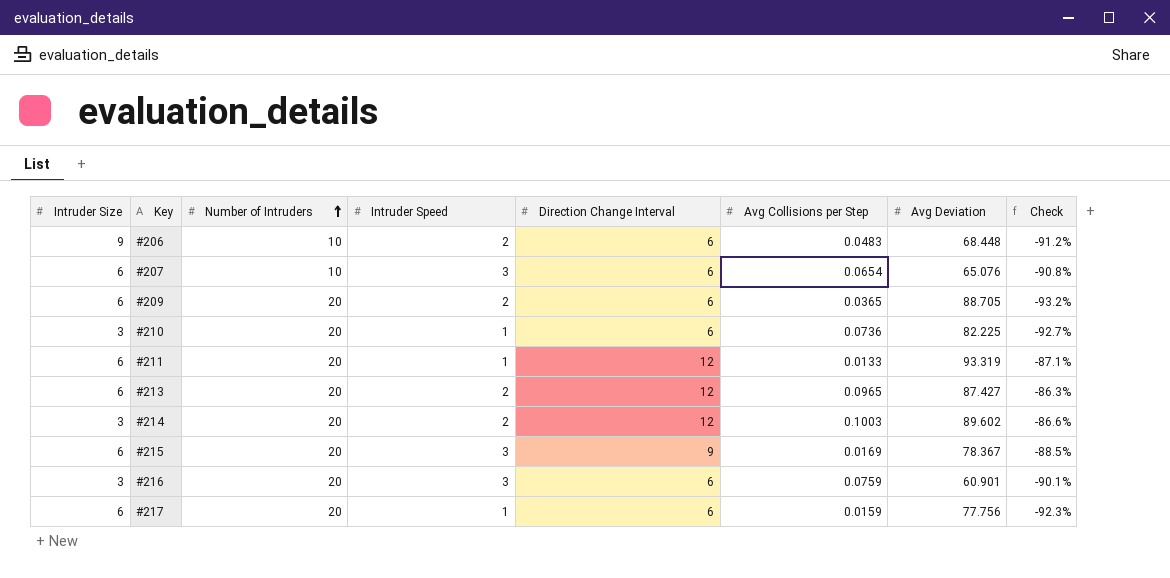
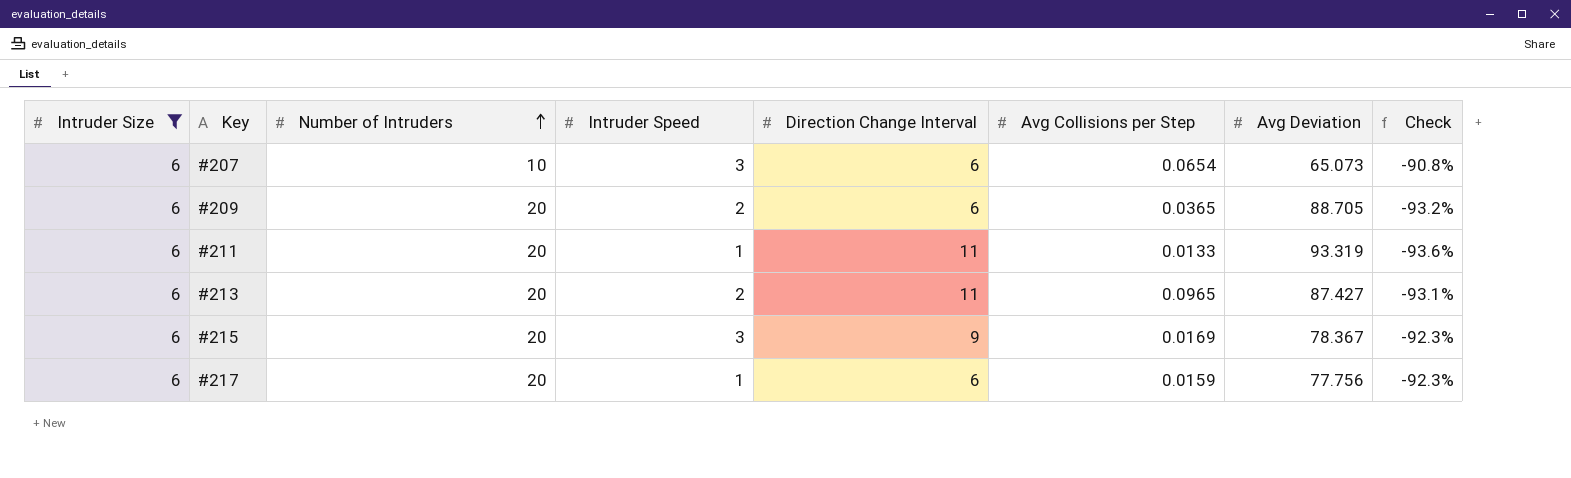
filter: none -> Intruder Size = 6
column Check | formula: ([Direction Change Interval] - [Avg Deviation]) / [Avg Deviation] -> ([Intruder Size] - [Avg Deviation]) / [Avg Deviation]
#207 | Avg Deviation: 65.076 -> 65.073
#211 | Direction Change Interval: 12 -> 11
#213 | Direction Change Interval: 12 -> 11

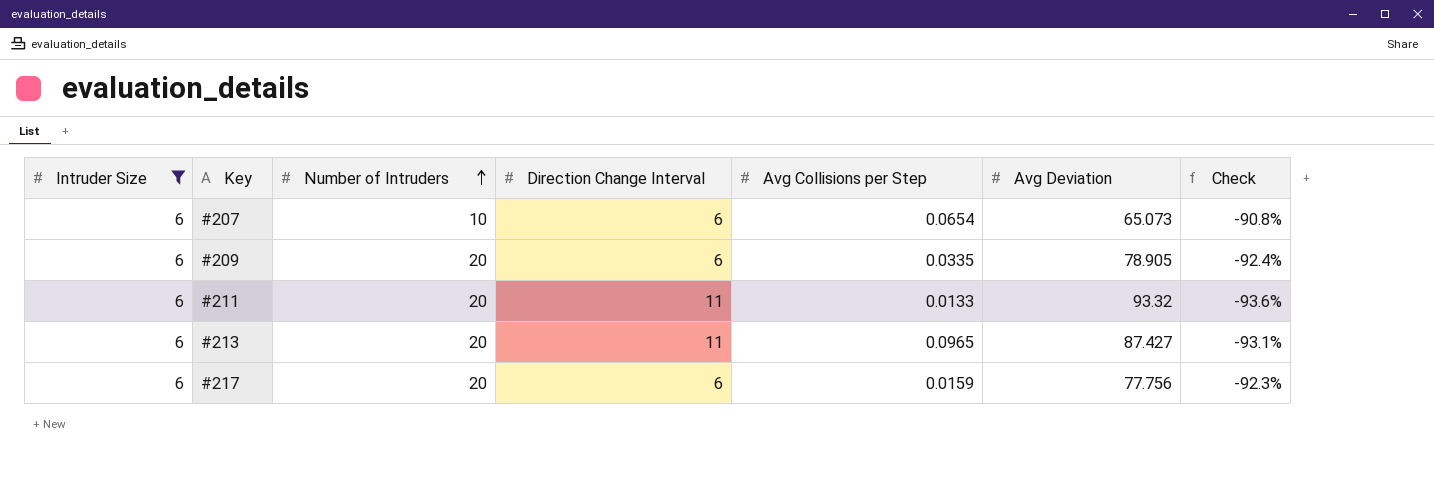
column Intruder Speed | position: 4 -> none
row #215: 6 | 20 | 3 | 9 | 0.0169 | 78.367 | -92.3% -> none
#209 | Avg Collisions per Step: 0.0365 -> 0.0335
#209 | Avg Deviation: 88.705 -> 78.905
#209 | Check: -93.2% -> -92.4%
#211 | Avg Deviation: 93.319 -> 93.32

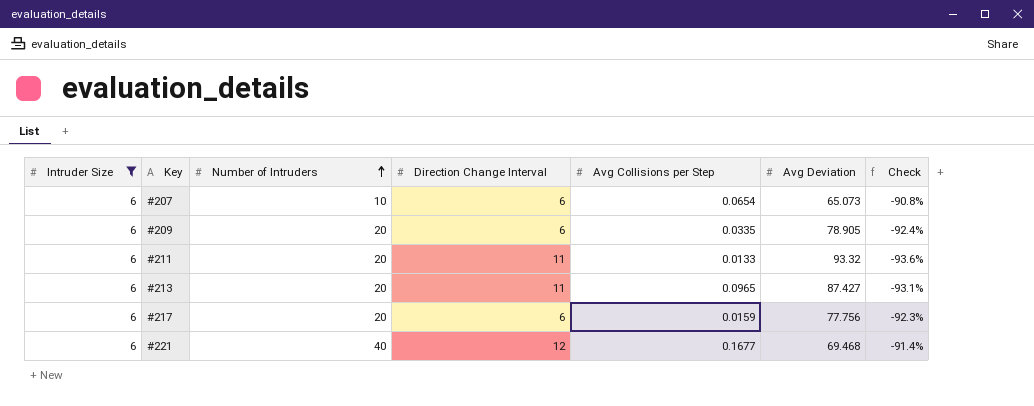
row #221: none -> 6 | 40 | 12 | 0.1677 | 69.468 | -91.4%

